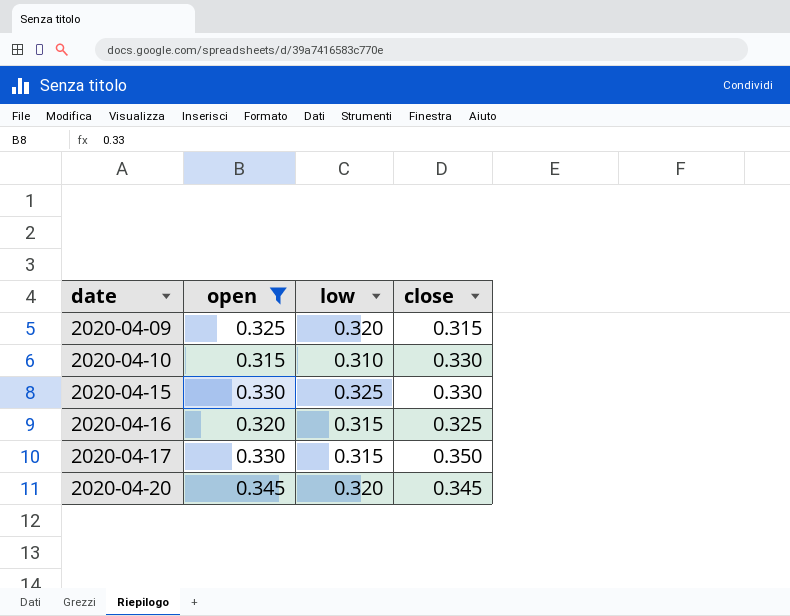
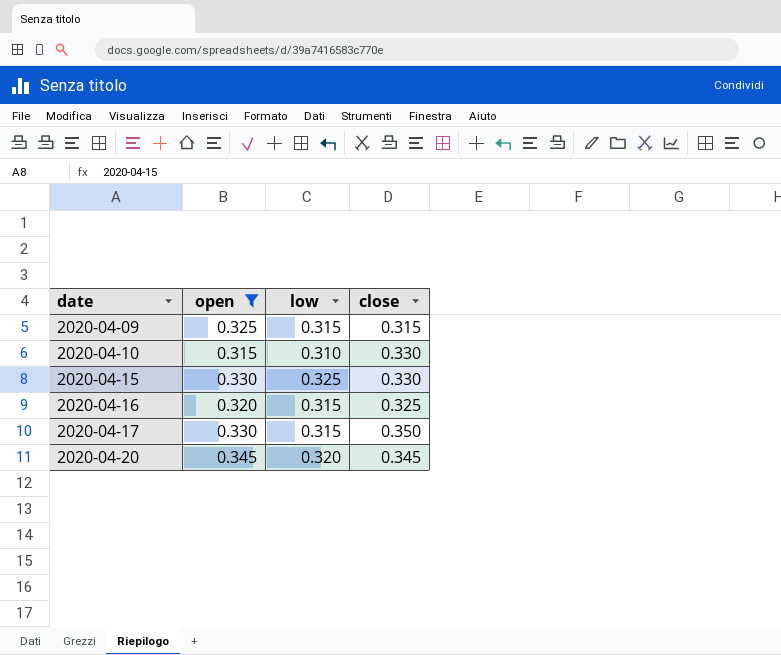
2020-04-09 | low: 0.320 -> 0.315

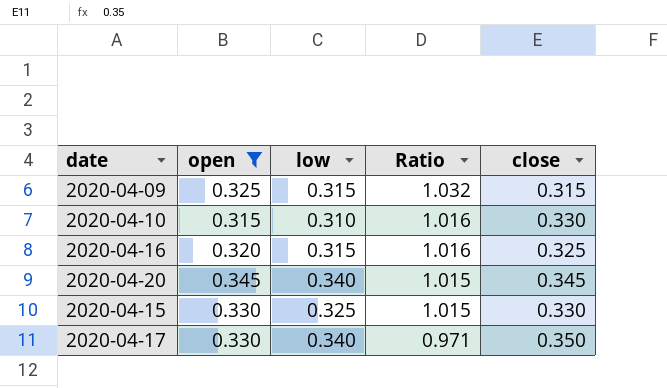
row order: date ascending -> Ratio descending
column Ratio | formula: none -> [open] / [low]
2020-04-20 | low: 0.320 -> 0.340
2020-04-17 | low: 0.315 -> 0.340

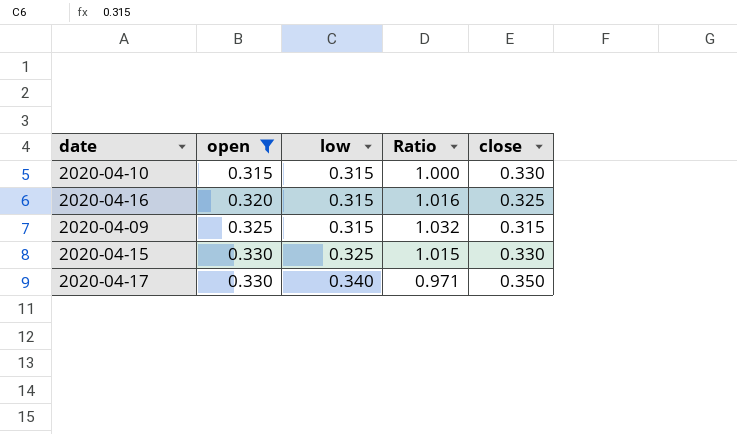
row order: Ratio descending -> open ascending
row 2020-04-20: 0.345 | 0.340 | 1.015 | 0.345 -> none
2020-04-10 | low: 0.310 -> 0.315
2020-04-10 | Ratio: 1.016 -> 1.000

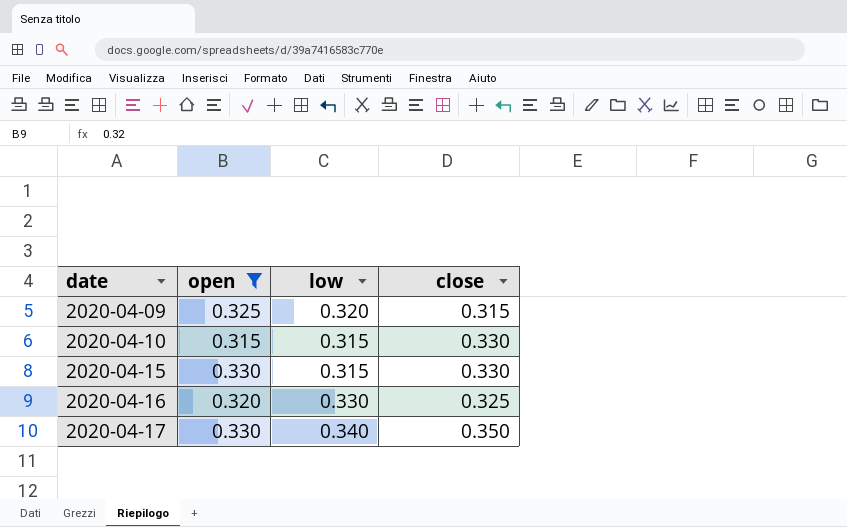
row order: open ascending -> date ascending
column Ratio | formula: [open] / [low] -> none
2020-04-09 | low: 0.315 -> 0.320
2020-04-15 | low: 0.325 -> 0.315
2020-04-16 | low: 0.315 -> 0.330

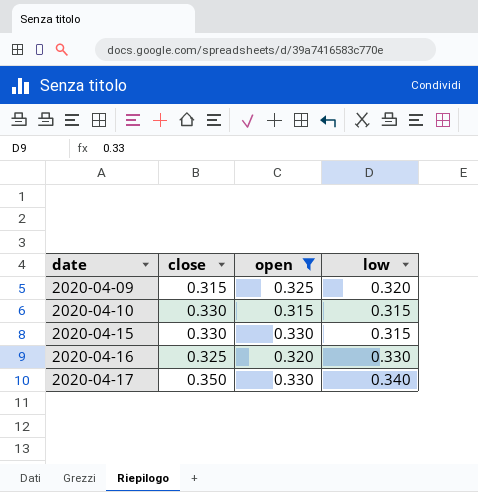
column close | position: 4 -> 2

